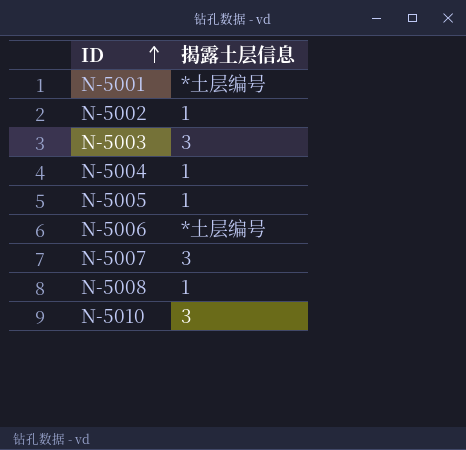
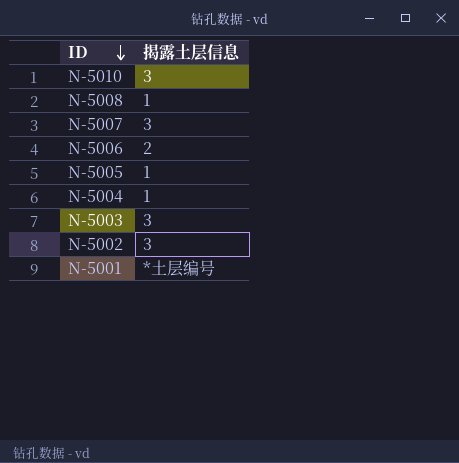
row order: ID ascending -> ID descending
N-5006 | 揭露土层信息: *土层编号 -> 2
N-5002 | 揭露土层信息: 1 -> 3

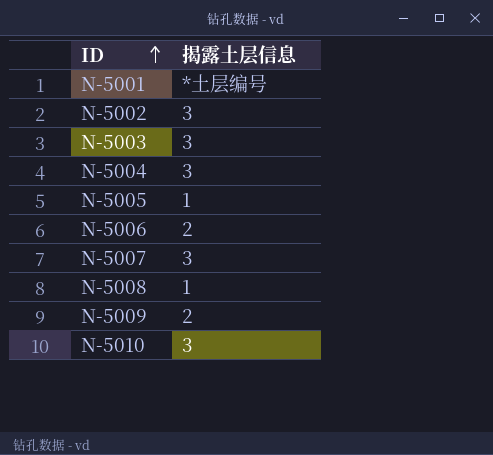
row order: ID descending -> ID ascending
N-5004 | 揭露土层信息: 1 -> 3
row N-5009: none -> 2

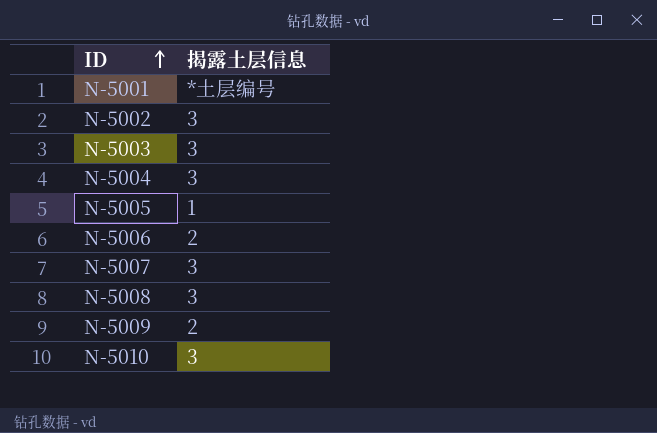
N-5008 | 揭露土层信息: 1 -> 3

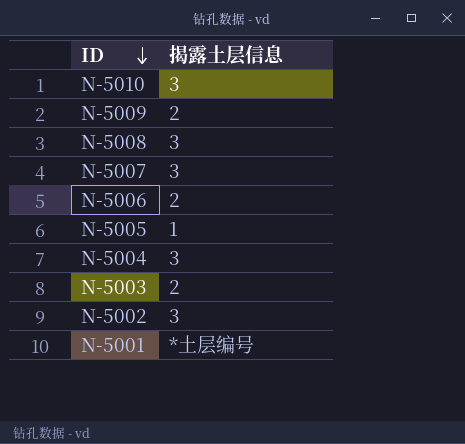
row order: ID ascending -> ID descending
N-5003 | 揭露土层信息: 3 -> 2

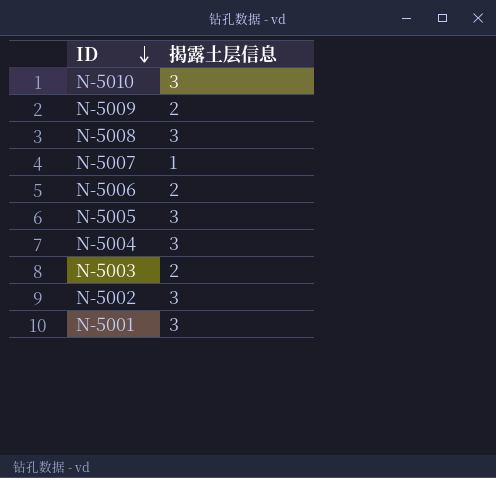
N-5007 | 揭露土层信息: 3 -> 1
N-5005 | 揭露土层信息: 1 -> 3
N-5001 | 揭露土层信息: *土层编号 -> 3

